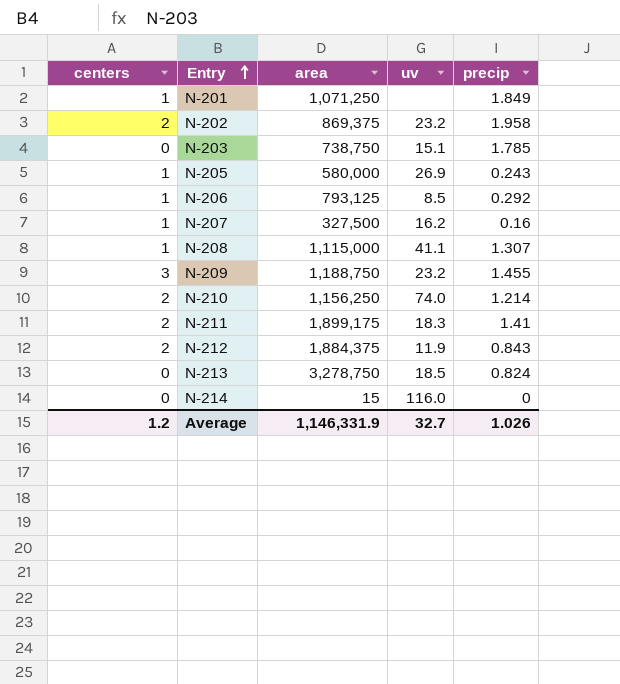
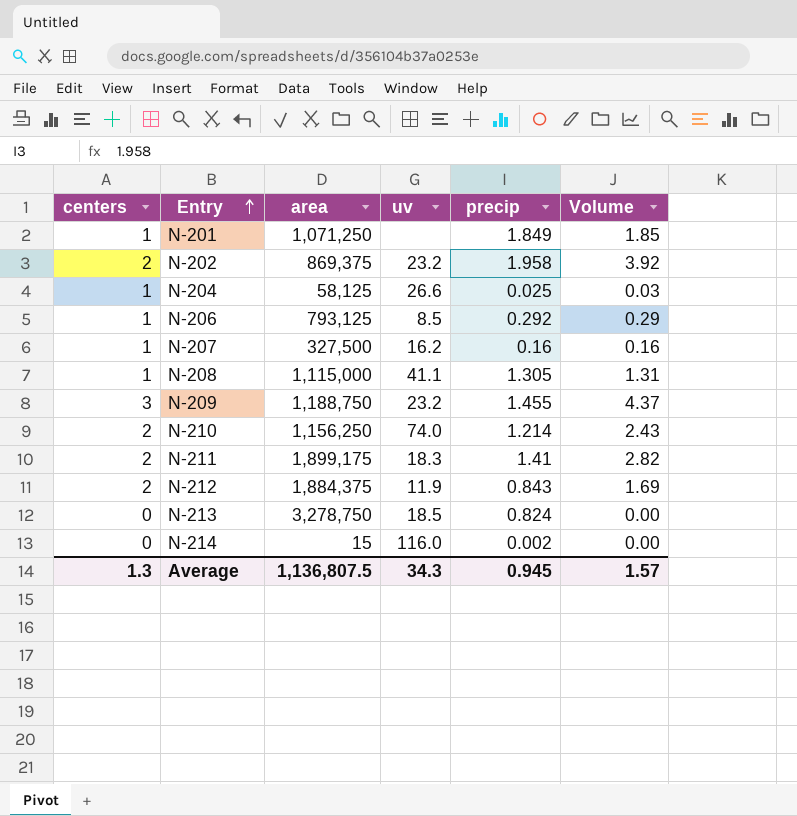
column Volume | formula: none -> [centers] * [precip]
row N-203: 0 | 738,750 | 15.1 | 1.785 -> none
row N-205: 1 | 580,000 | 26.9 | 0.243 -> none
row N-204: none -> 1 | 58,125 | 26.6 | 0.025 | 0.03
N-208 | precip: 1.307 -> 1.305
N-214 | precip: 0 -> 0.002
Average | centers: 1.2 -> 1.3
Average | area: 1,146,331.9 -> 1,136,807.5
Average | uv: 32.7 -> 34.3
Average | precip: 1.026 -> 0.945

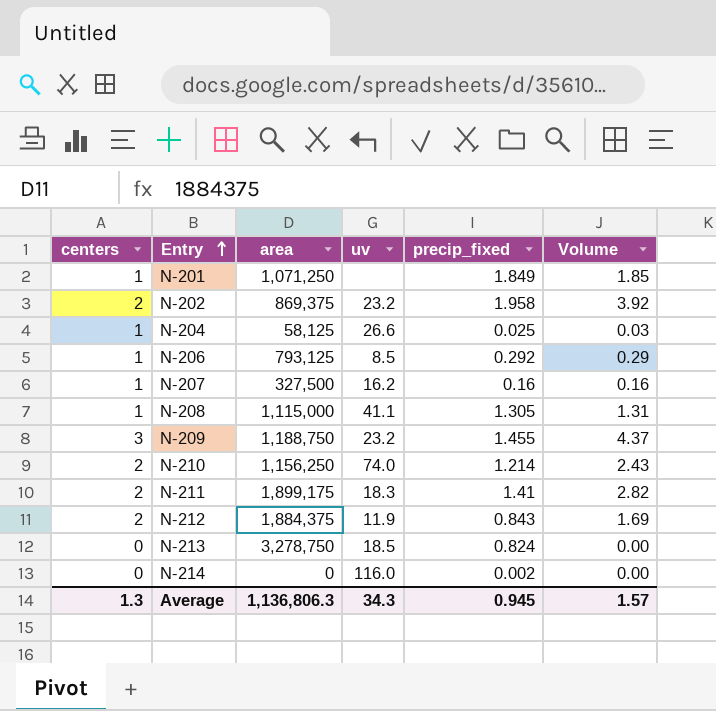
column name: precip -> precip_fixed
N-214 | area: 15 -> 0
Average | area: 1,136,807.5 -> 1,136,806.3

